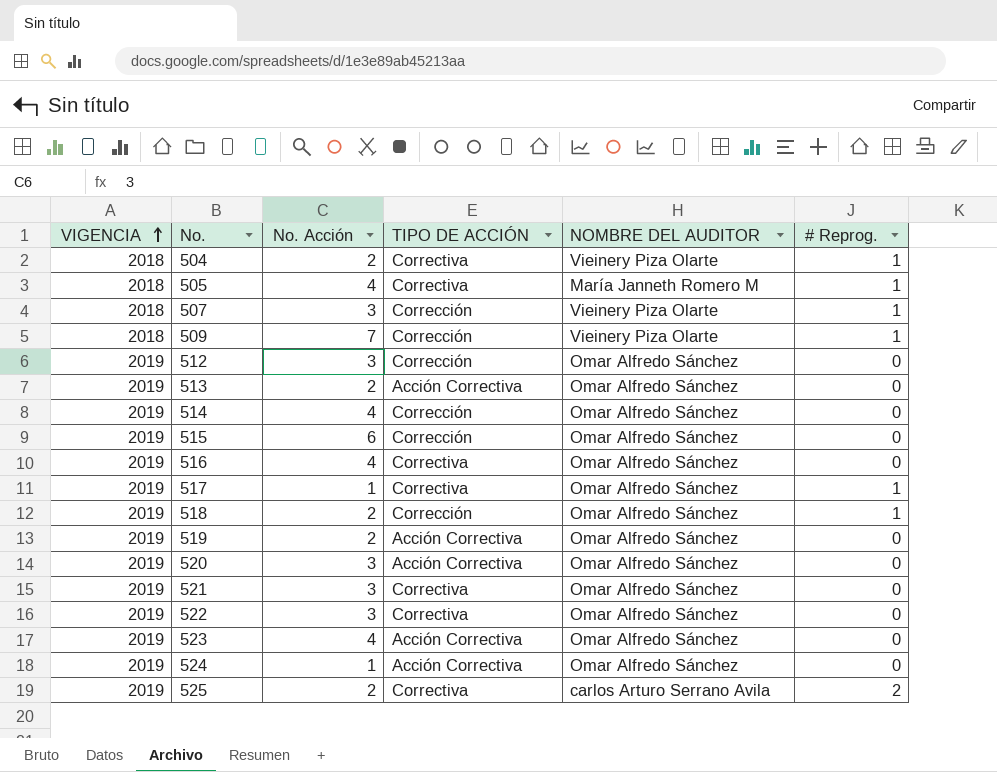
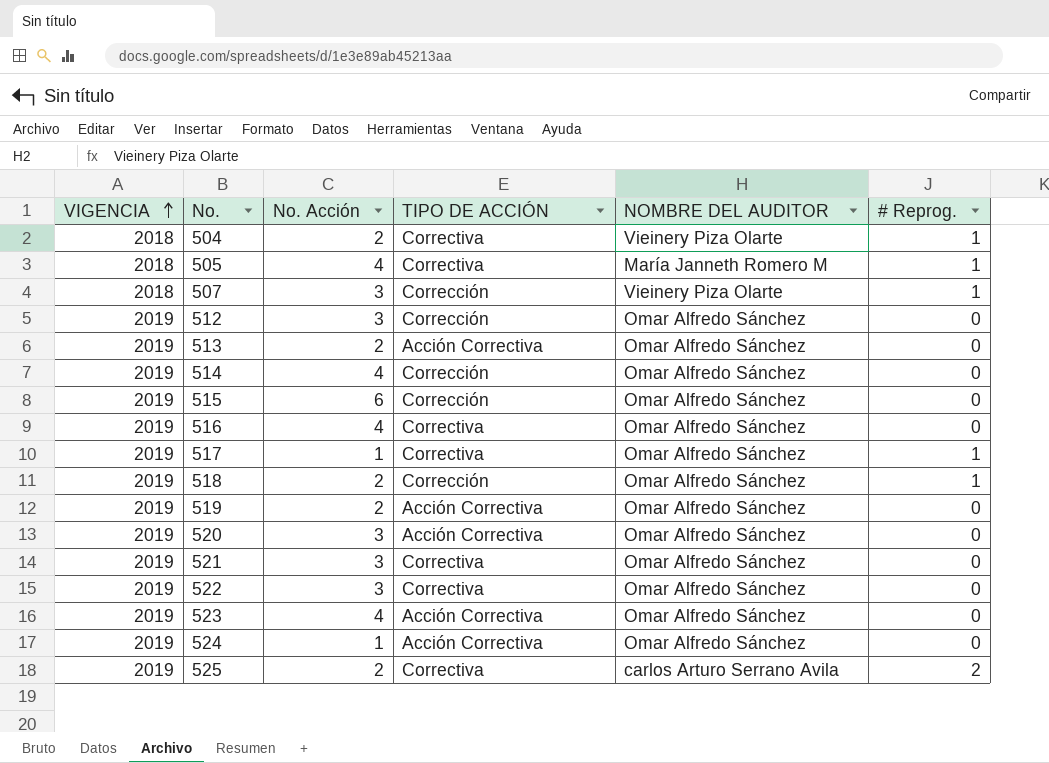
row 509: 2018 | 7 | Corrección | Vieinery Piza Olarte | 1 -> none

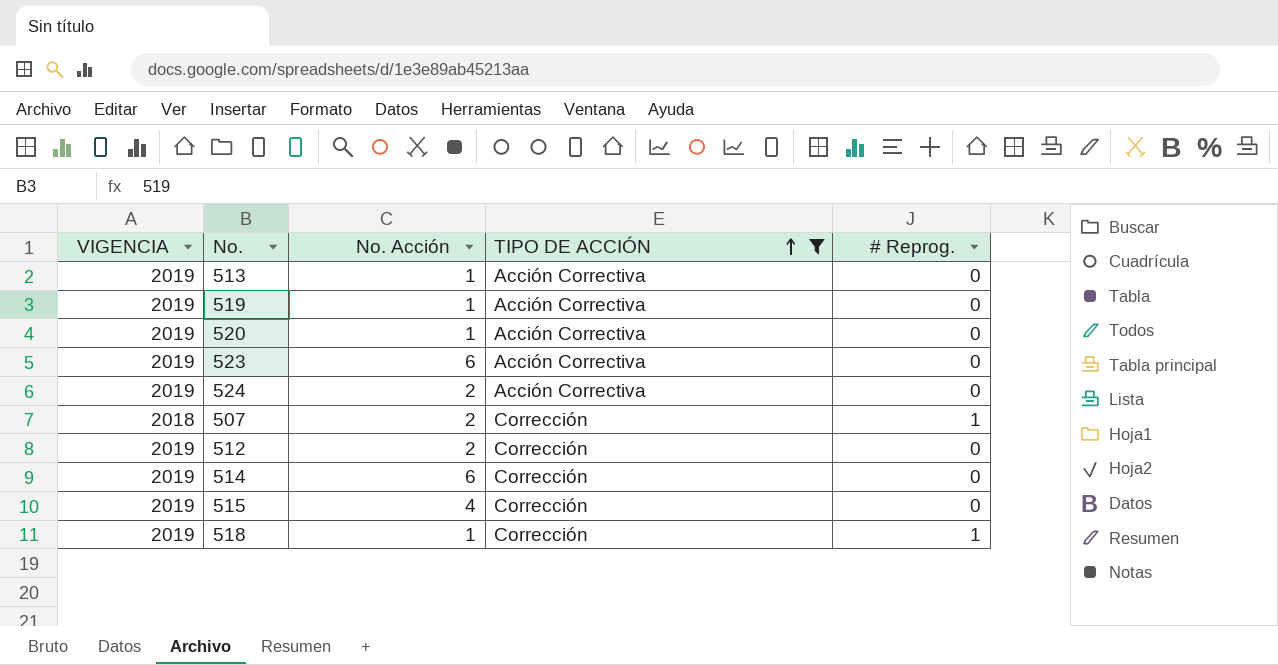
filter: none -> TIPO DE ACCIÓN != Correctiva
row order: VIGENCIA ascending -> TIPO DE ACCIÓN ascending
column NOMBRE DEL AUDITOR | position: 5 -> none
513 | No. Acción: 2 -> 1
519 | No. Acción: 2 -> 1
520 | No. Acción: 3 -> 1
523 | No. Acción: 4 -> 6
524 | No. Acción: 1 -> 2
507 | No. Acción: 3 -> 2
512 | No. Acción: 3 -> 2
514 | No. Acción: 4 -> 6
515 | No. Acción: 6 -> 4
518 | No. Acción: 2 -> 1

